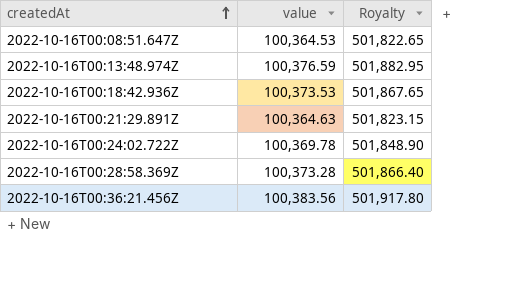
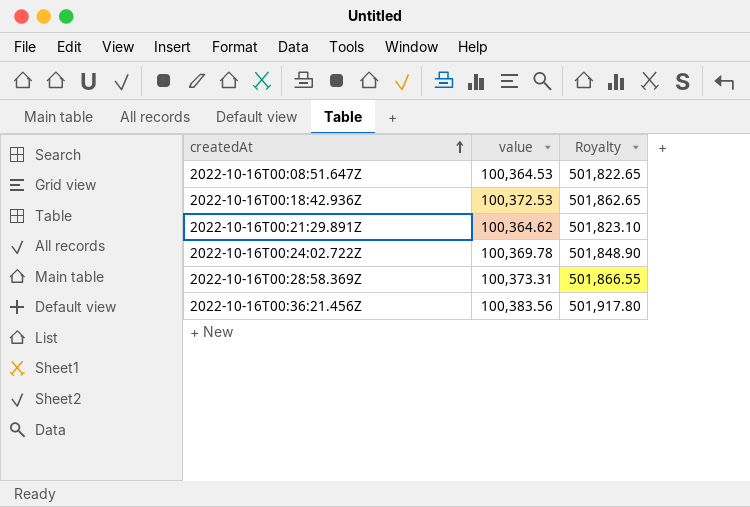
row 2022-10-16T00:13:48.974Z: 100,376.59 | 501,882.95 -> none
2022-10-16T00:18:42.936Z | value: 100,373.53 -> 100,372.53
2022-10-16T00:18:42.936Z | Royalty: 501,867.65 -> 501,862.65
2022-10-16T00:21:29.891Z | value: 100,364.63 -> 100,364.62
2022-10-16T00:21:29.891Z | Royalty: 501,823.15 -> 501,823.10
2022-10-16T00:28:58.369Z | value: 100,373.28 -> 100,373.31
2022-10-16T00:28:58.369Z | Royalty: 501,866.40 -> 501,866.55

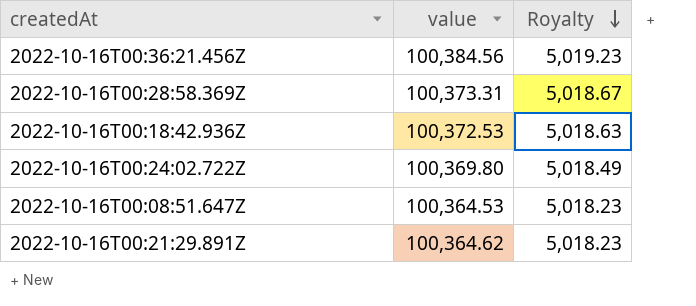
row order: createdAt ascending -> Royalty descending
column Royalty | formula: [value] * 5 -> [value] * 0.05
2022-10-16T00:36:21.456Z | value: 100,383.56 -> 100,384.56
2022-10-16T00:24:02.722Z | value: 100,369.78 -> 100,369.80

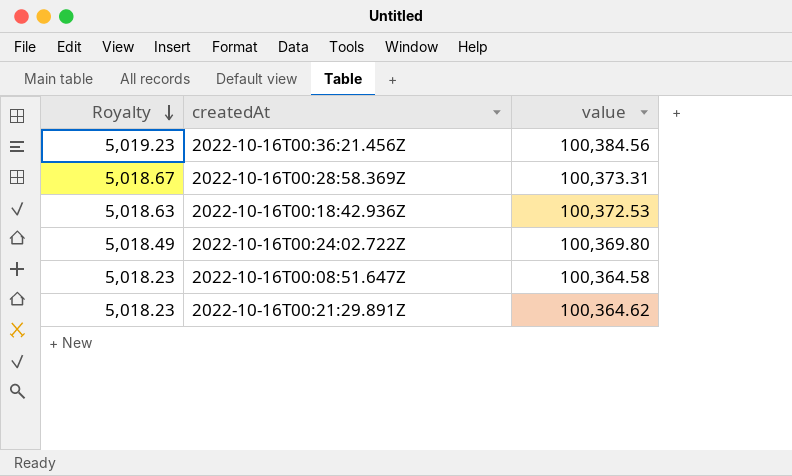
column Royalty | position: 3 -> 1
2022-10-16T00:08:51.647Z | value: 100,364.53 -> 100,364.58

